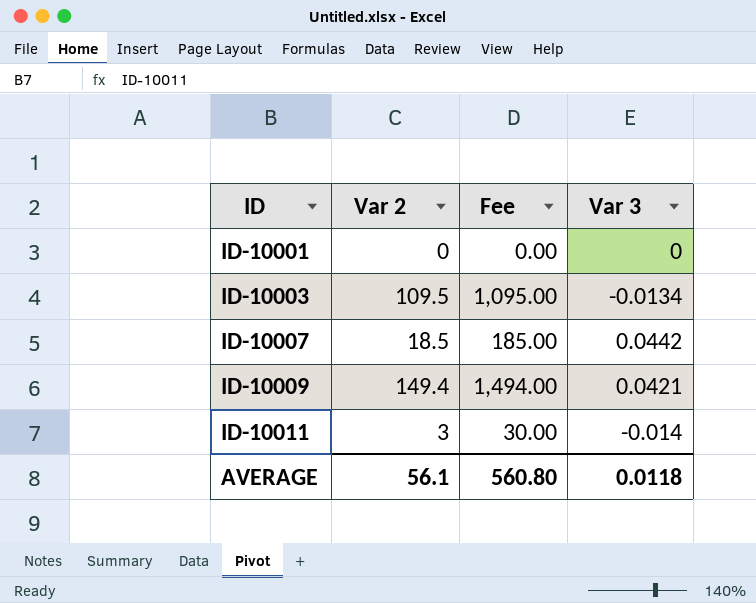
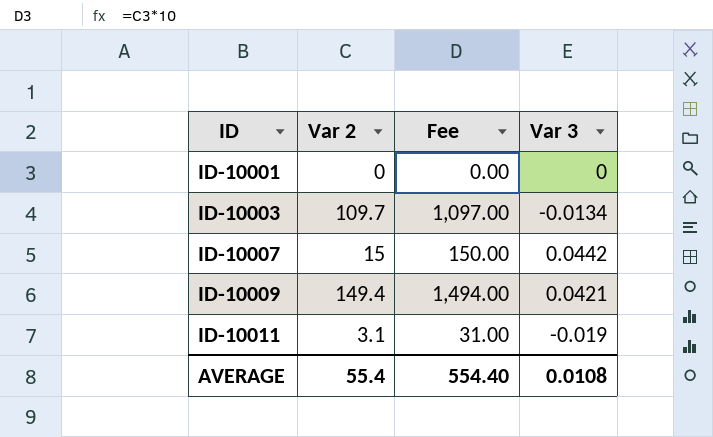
ID-10003 | Var 2: 109.5 -> 109.7
ID-10003 | Fee: 1,095.00 -> 1,097.00
ID-10007 | Var 2: 18.5 -> 15
ID-10007 | Fee: 185.00 -> 150.00
ID-10011 | Var 2: 3 -> 3.1
ID-10011 | Fee: 30.00 -> 31.00
ID-10011 | Var 3: -0.014 -> -0.019
AVERAGE | Var 2: 56.1 -> 55.4
AVERAGE | Fee: 560.80 -> 554.40
AVERAGE | Var 3: 0.0118 -> 0.0108

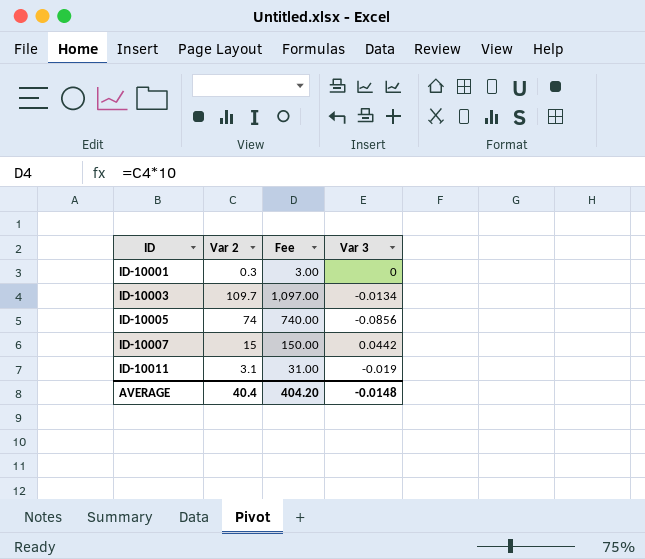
row ID-10009: 149.4 | 1,494.00 | 0.0421 -> none
ID-10001 | Var 2: 0 -> 0.3
ID-10001 | Fee: 0.00 -> 3.00
row ID-10005: none -> 74 | 740.00 | -0.0856
AVERAGE | Var 2: 55.4 -> 40.4
AVERAGE | Fee: 554.40 -> 404.20
AVERAGE | Var 3: 0.0108 -> -0.0148

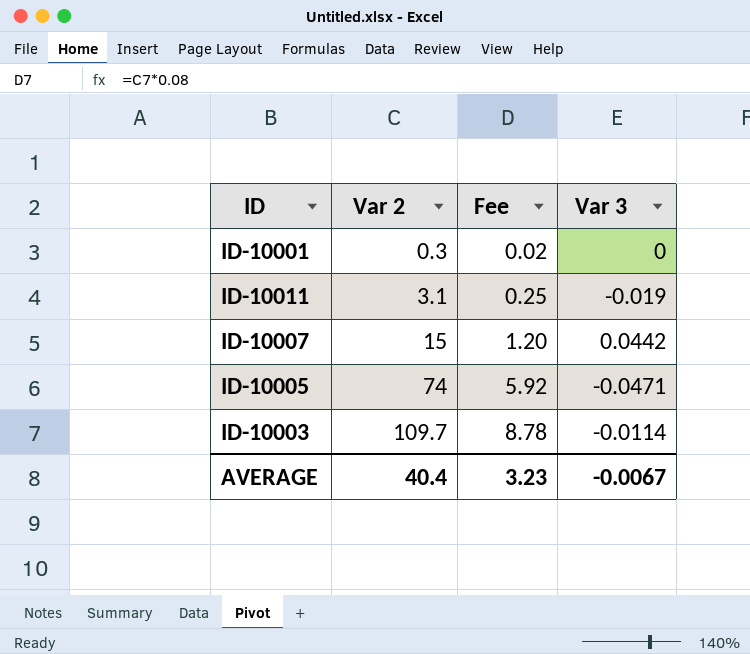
row order: ID ascending -> Var 2 ascending
column Fee | formula: [Var 2] * 10 -> [Var 2] * 0.08
ID-10005 | Var 3: -0.0856 -> -0.0471
ID-10003 | Var 3: -0.0134 -> -0.0114
AVERAGE | Fee: 404.20 -> 3.23
AVERAGE | Var 3: -0.0148 -> -0.0067

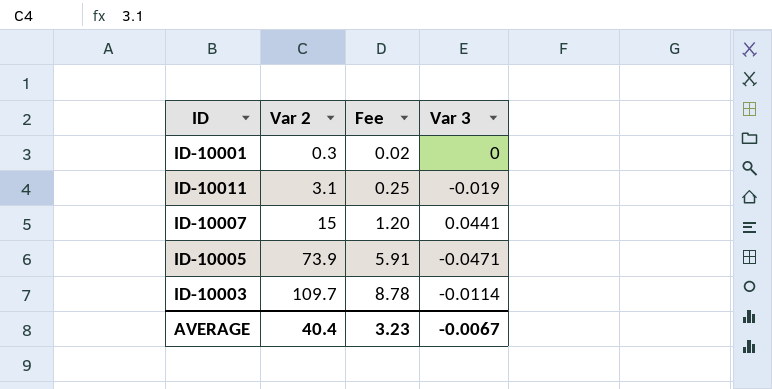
ID-10007 | Var 3: 0.0442 -> 0.0441
ID-10005 | Var 2: 74 -> 73.9
ID-10005 | Fee: 5.92 -> 5.91

